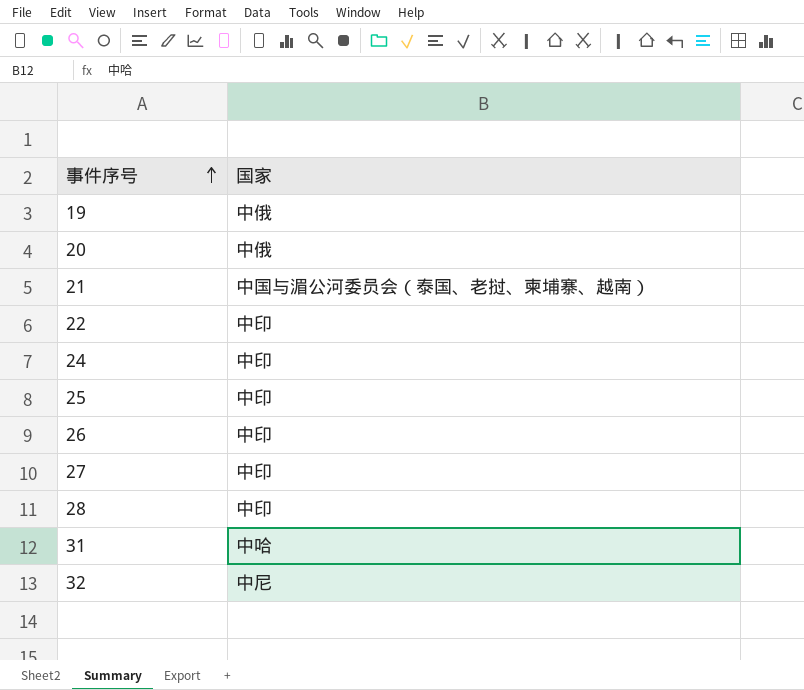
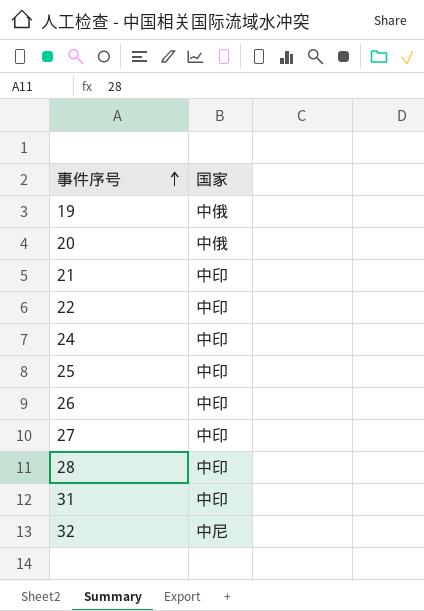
21 | 国家: 中国与湄公河委员会（泰国、老挝、柬埔寨、越南） -> 中印
31 | 国家: 中哈 -> 中印

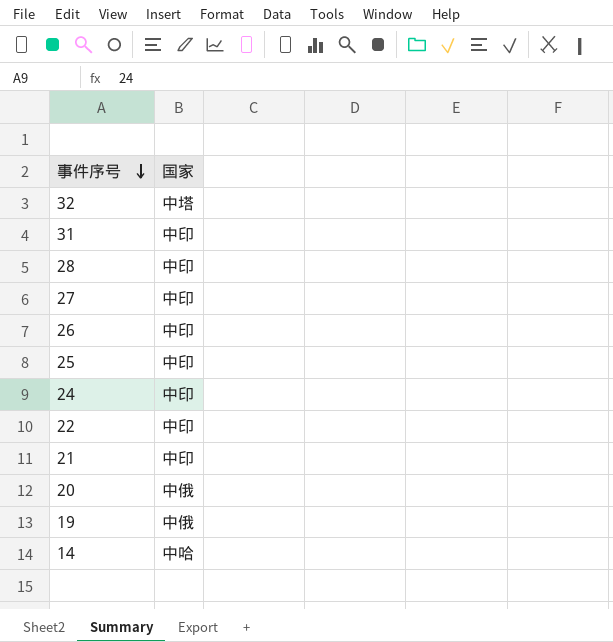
row order: 事件序号 ascending -> 事件序号 descending
32 | 国家: 中尼 -> 中塔
row 14: none -> 中哈

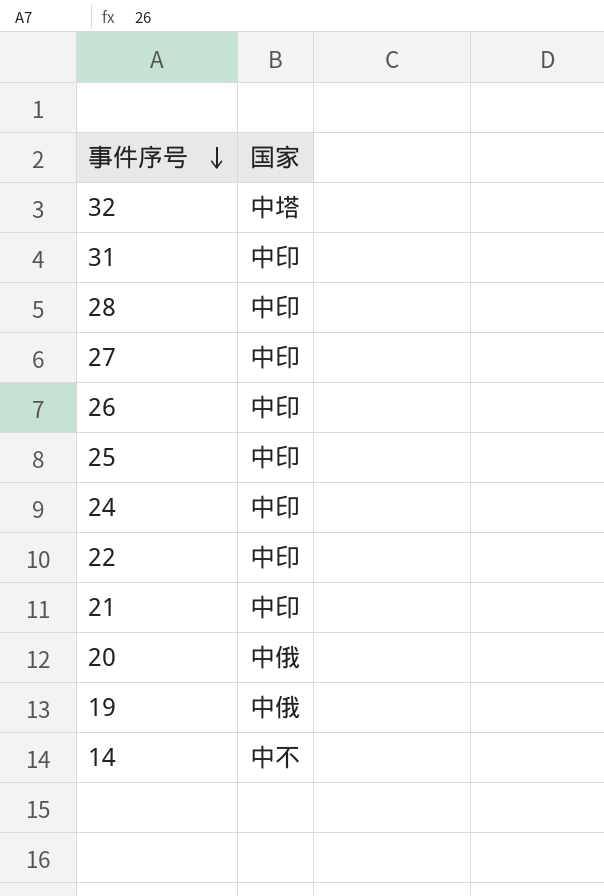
14 | 国家: 中哈 -> 中不

